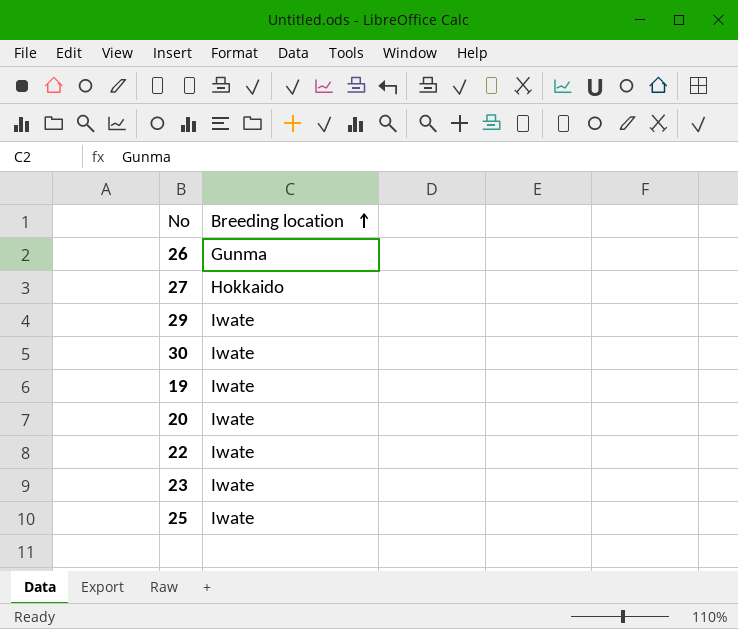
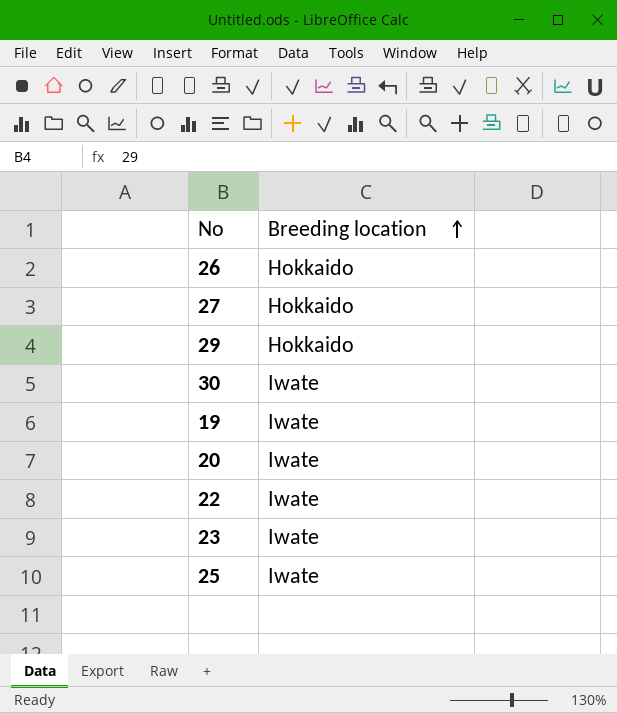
26 | Breeding location: Gunma -> Hokkaido
29 | Breeding location: Iwate -> Hokkaido

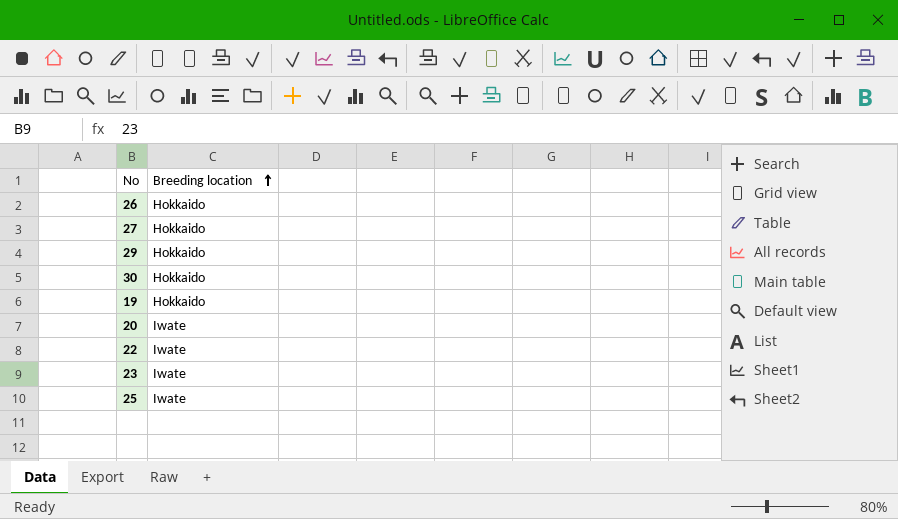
30 | Breeding location: Iwate -> Hokkaido
19 | Breeding location: Iwate -> Hokkaido

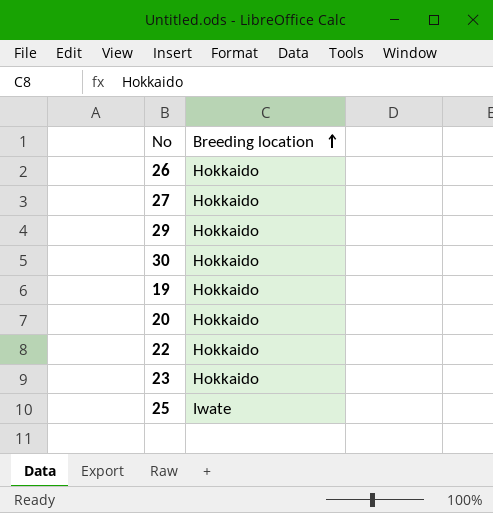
20 | Breeding location: Iwate -> Hokkaido
22 | Breeding location: Iwate -> Hokkaido
23 | Breeding location: Iwate -> Hokkaido

